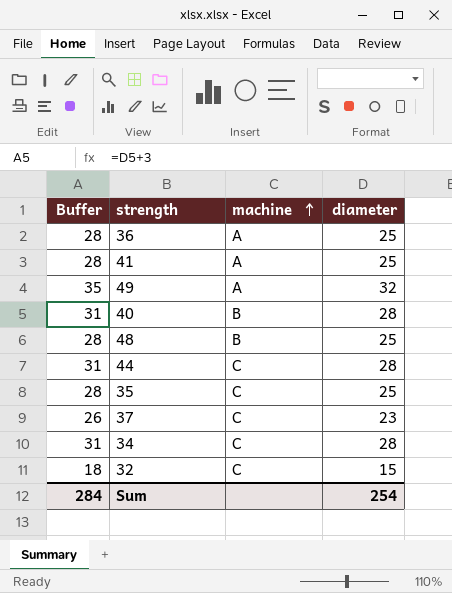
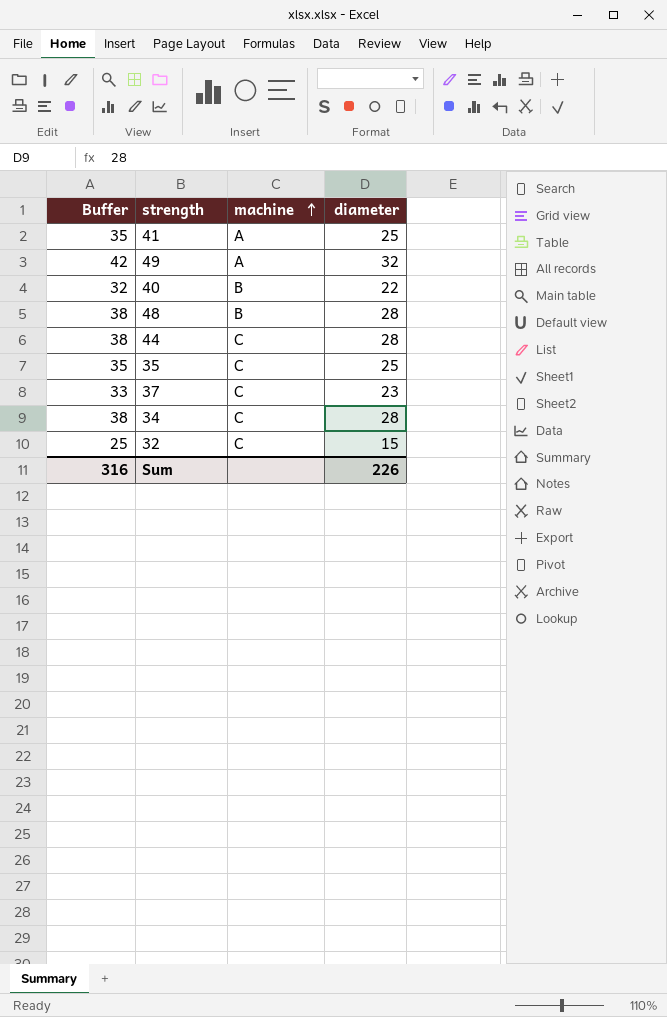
column Buffer | formula: [diameter] + 3 -> [diameter] + 10
row 36: 28 | A | 25 -> none
40 | diameter: 28 -> 22
48 | diameter: 25 -> 28
Sum | Buffer: 284 -> 316
Sum | diameter: 254 -> 226

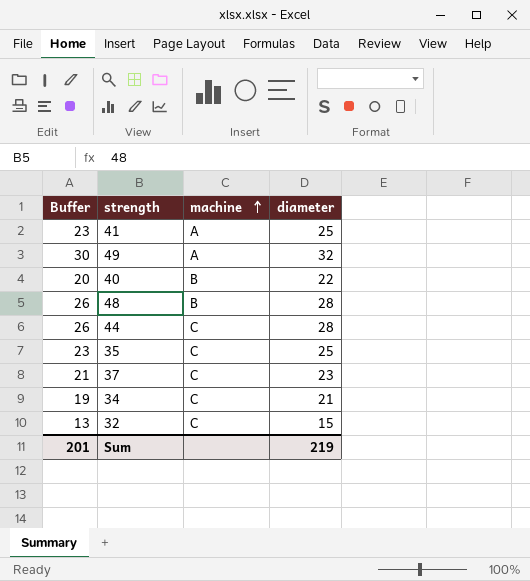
column Buffer | formula: [diameter] + 10 -> [diameter] - 2
34 | diameter: 28 -> 21
Sum | Buffer: 316 -> 201
Sum | diameter: 226 -> 219

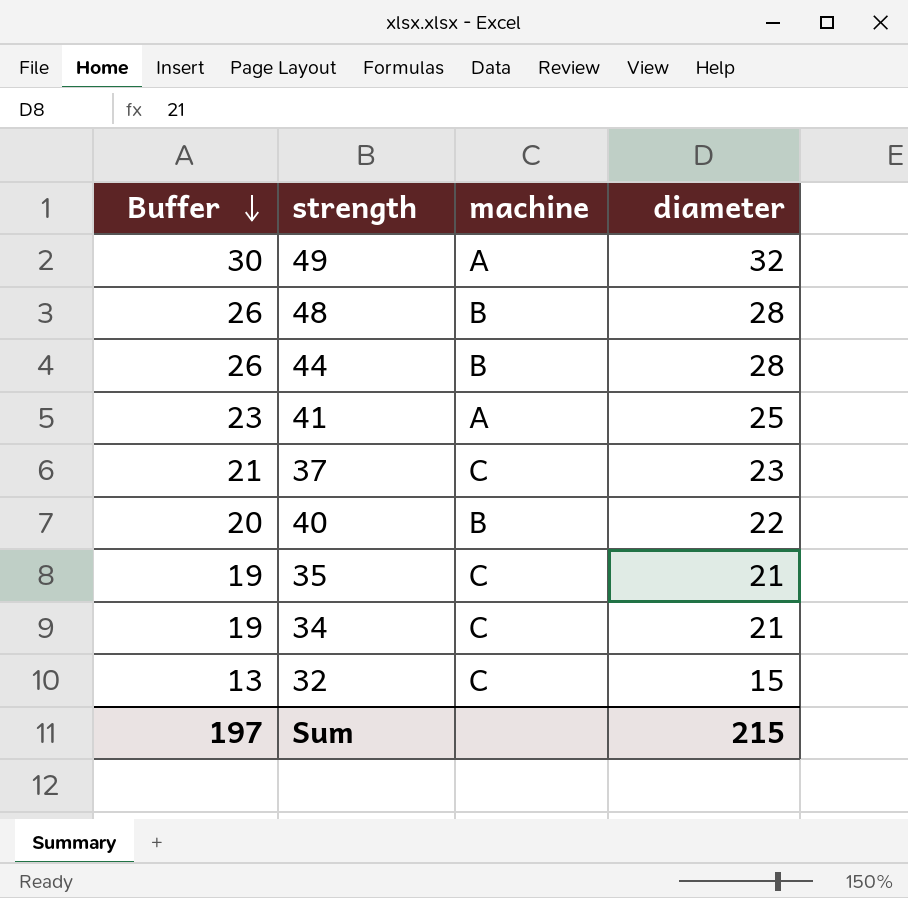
row order: machine ascending -> Buffer descending
44 | machine: C -> B
35 | Buffer: 23 -> 19
35 | diameter: 25 -> 21
Sum | Buffer: 201 -> 197
Sum | diameter: 219 -> 215

